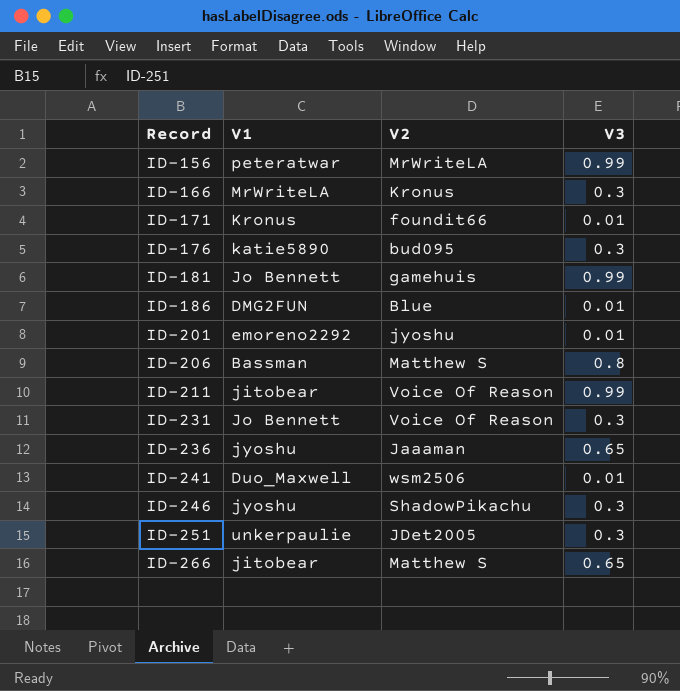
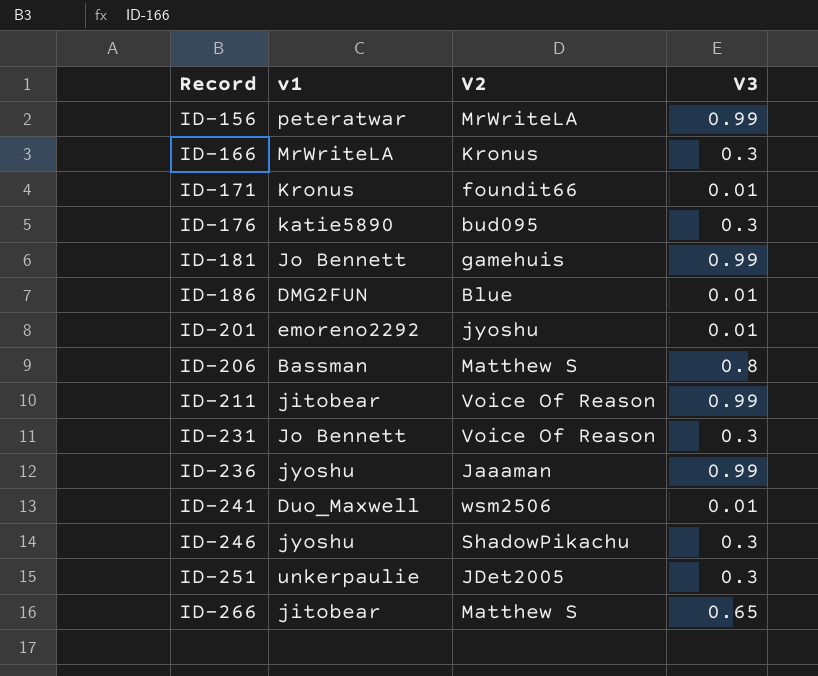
column name: V1 -> v1
ID-236 | V3: 0.65 -> 0.99

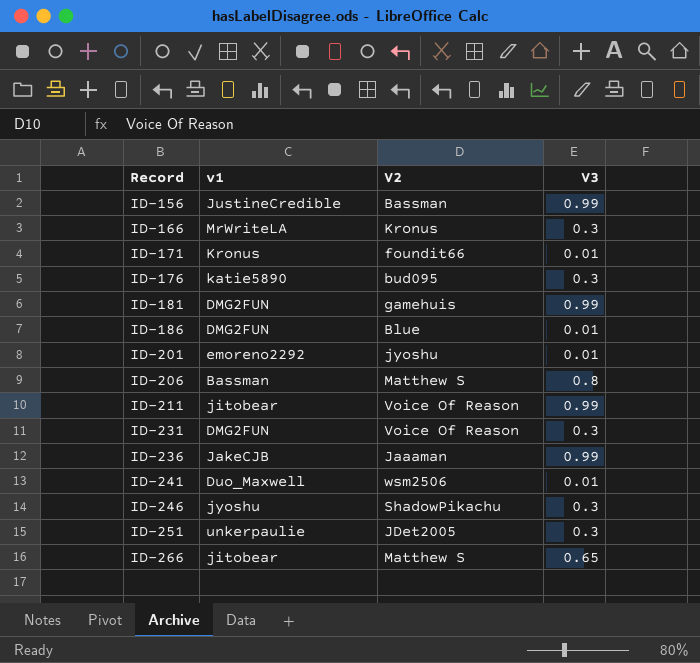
ID-156 | v1: peteratwar -> JustineCredible
ID-156 | V2: MrWriteLA -> Bassman
ID-181 | v1: Jo Bennett -> DMG2FUN
ID-231 | v1: Jo Bennett -> DMG2FUN
ID-236 | v1: jyoshu -> JakeCJB

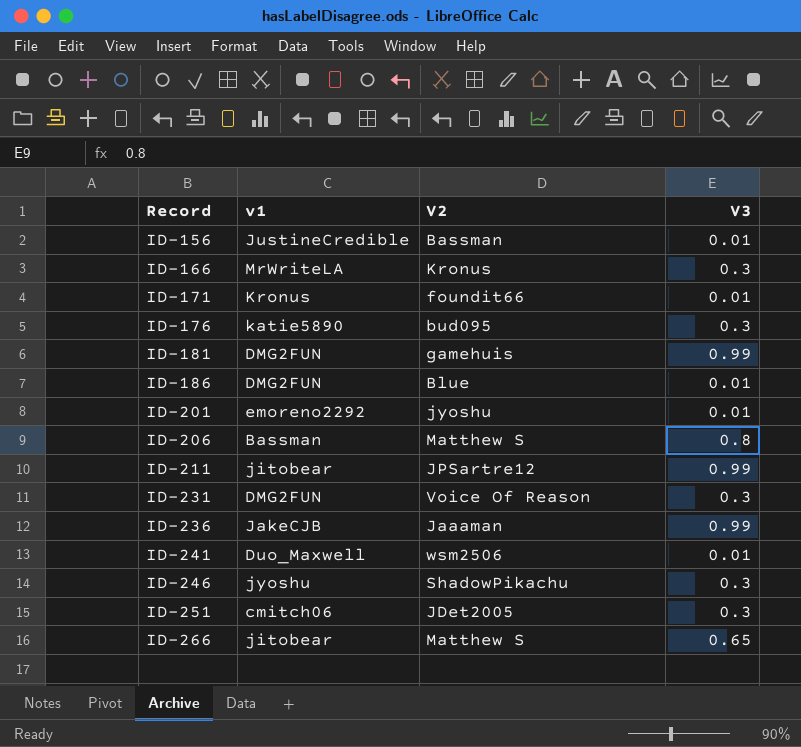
ID-156 | V3: 0.99 -> 0.01
ID-211 | V2: Voice Of Reason -> JPSartre12
ID-251 | v1: unkerpaulie -> cmitch06

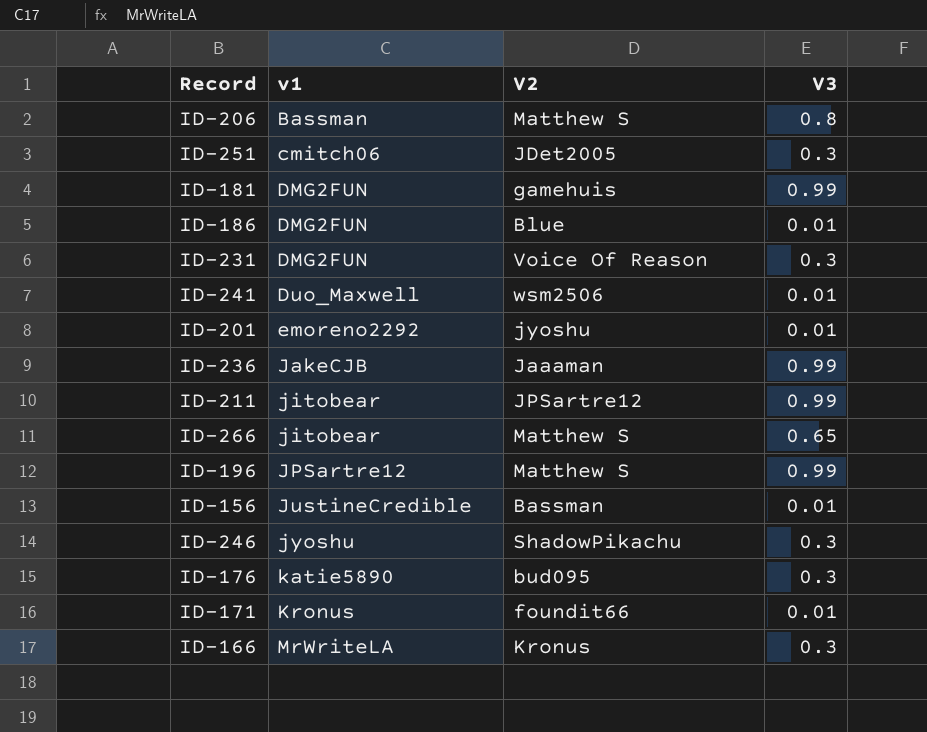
row order: Record ascending -> v1 ascending
row ID-196: none -> JPSartre12 | Matthew S | 0.99

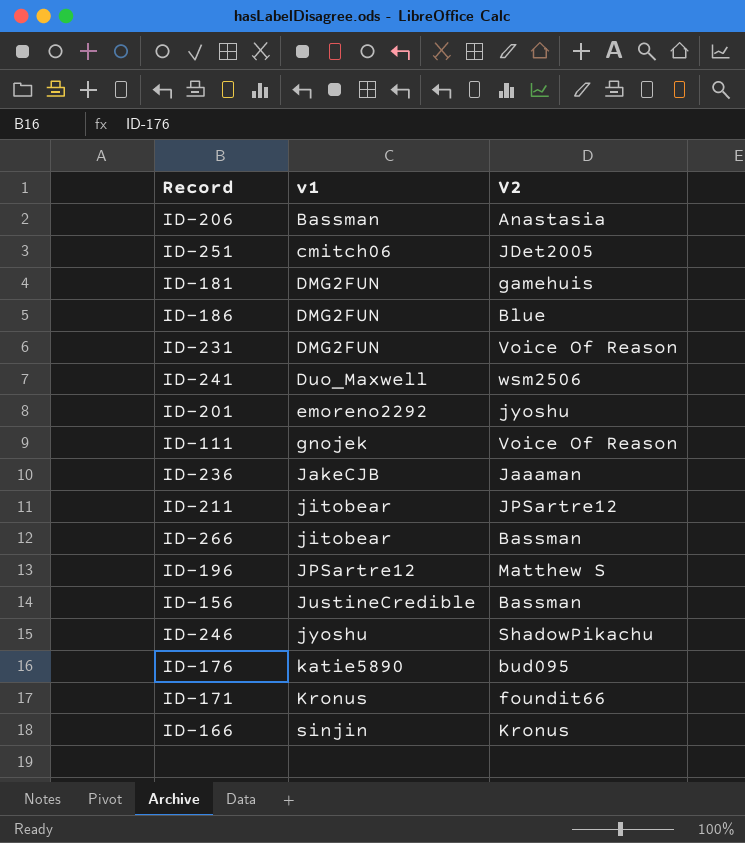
column V3 | position: 4 -> none
ID-206 | V2: Matthew S -> Anastasia
row ID-111: none -> gnojek | Voice Of Reason
ID-266 | V2: Matthew S -> Bassman
ID-166 | v1: MrWriteLA -> sinjin

